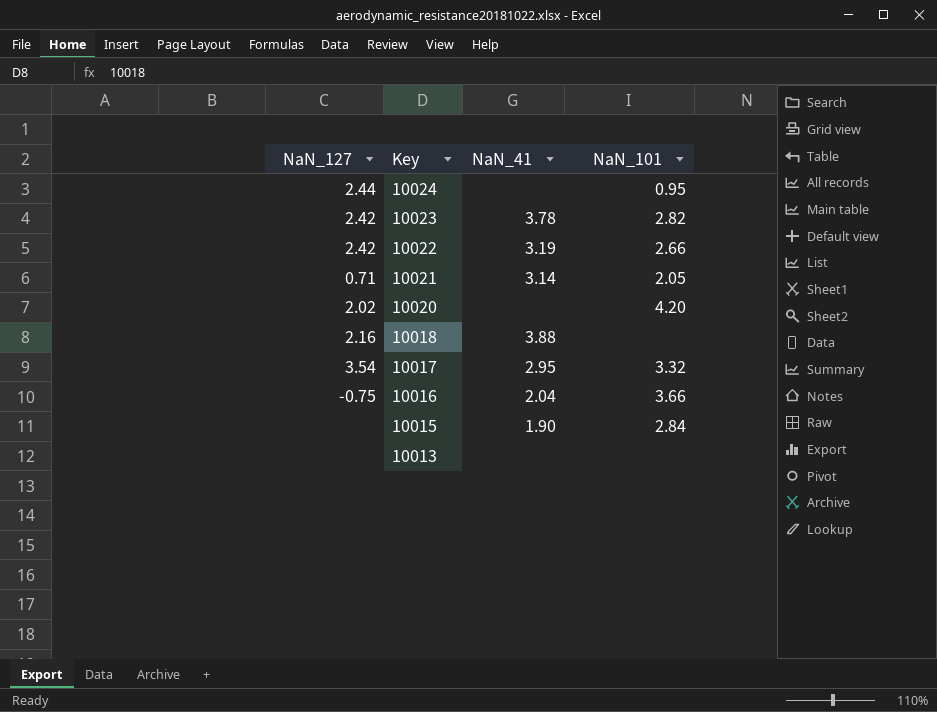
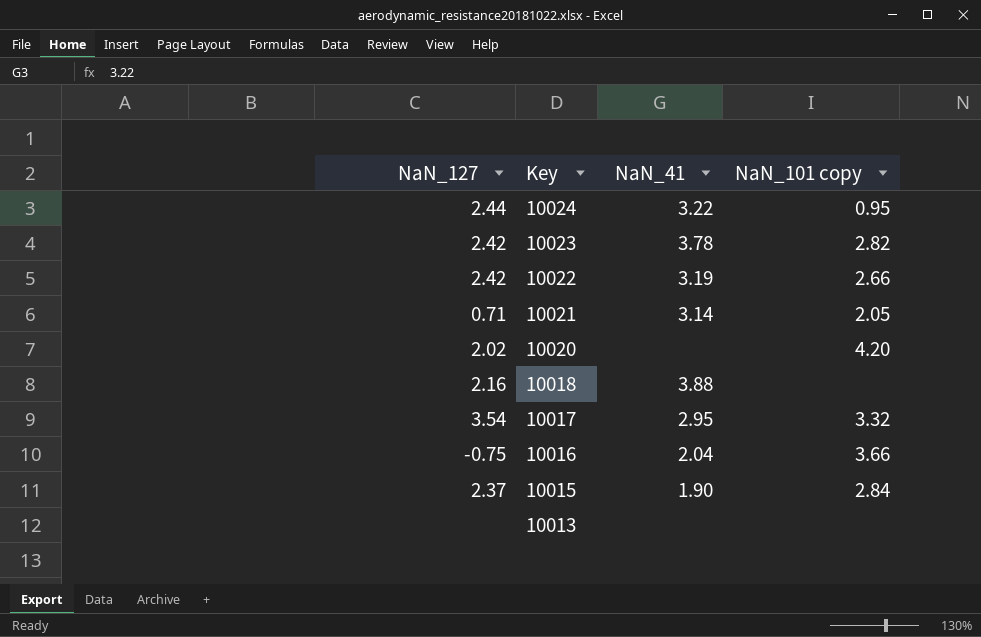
column name: NaN_101 -> NaN_101 copy
10024 | NaN_41: none -> 3.22
10015 | NaN_127: none -> 2.37

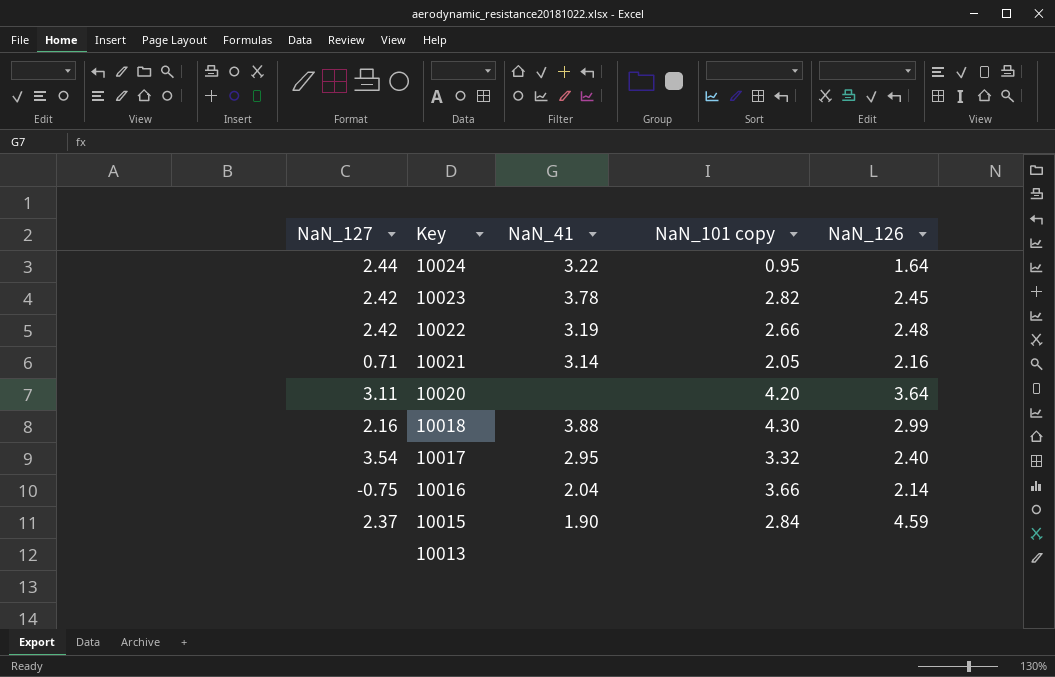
column NaN_126 | position: none -> 5
10020 | NaN_127: 2.02 -> 3.11
10018 | NaN_101 copy: none -> 4.30

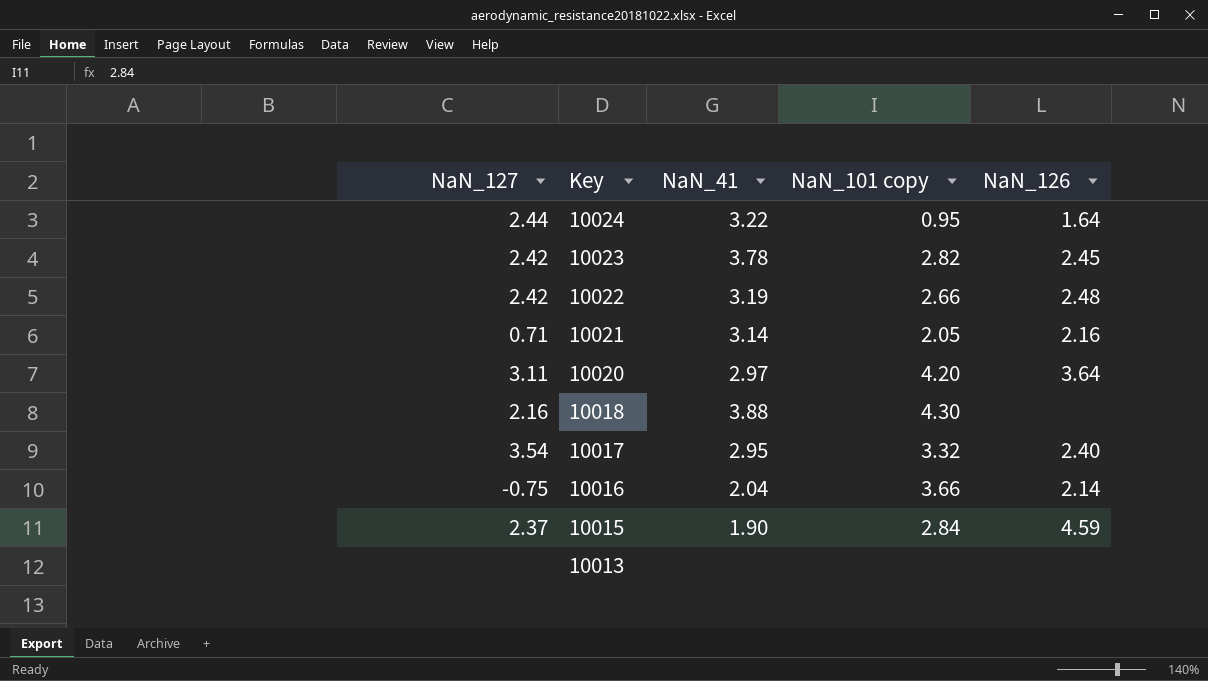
10020 | NaN_41: none -> 2.97
10018 | NaN_126: 2.99 -> none

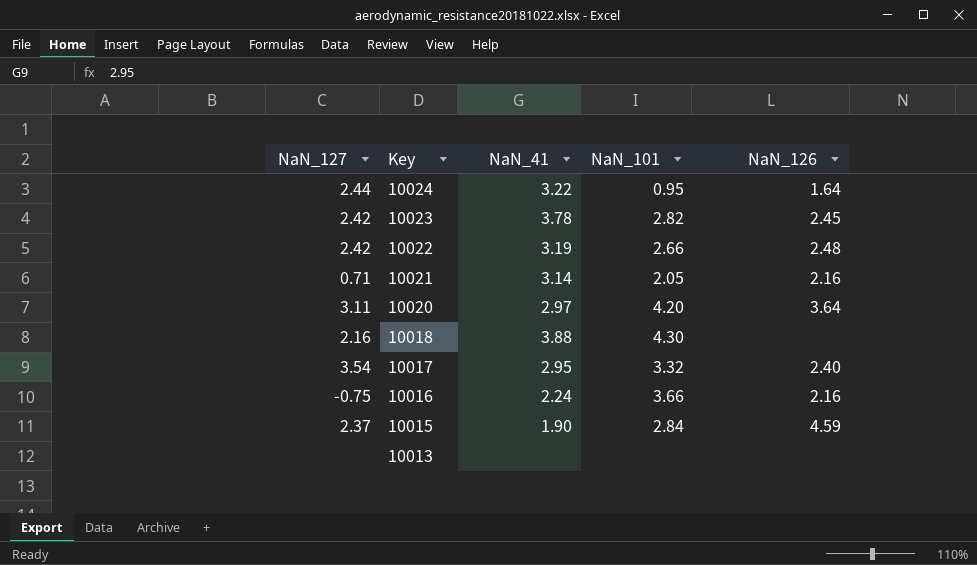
column name: NaN_101 copy -> NaN_101
10016 | NaN_41: 2.04 -> 2.24
10016 | NaN_126: 2.14 -> 2.16

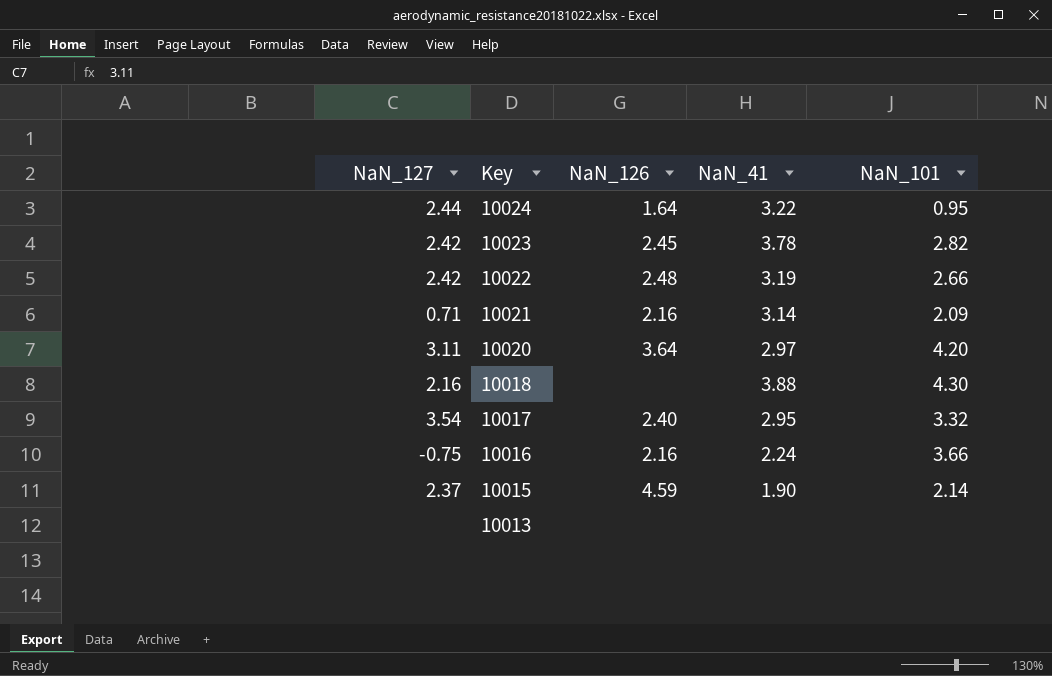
column NaN_126 | position: 5 -> 3
10021 | NaN_101: 2.05 -> 2.09
10015 | NaN_101: 2.84 -> 2.14

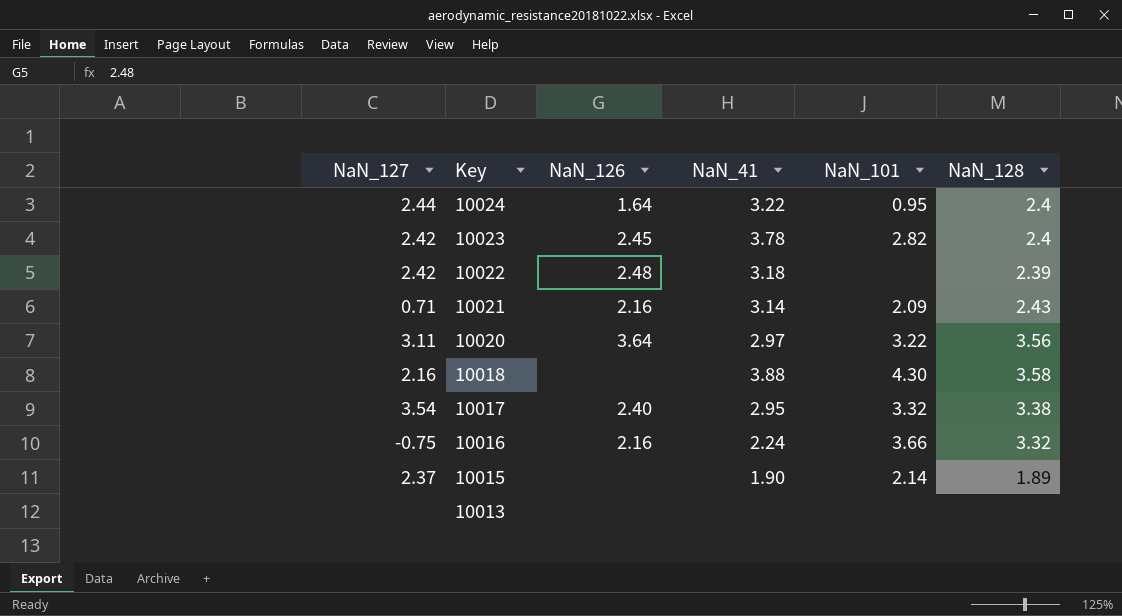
column NaN_128 | position: none -> 6
10022 | NaN_41: 3.19 -> 3.18
10022 | NaN_101: 2.66 -> none
10020 | NaN_101: 4.20 -> 3.22
10015 | NaN_126: 4.59 -> none

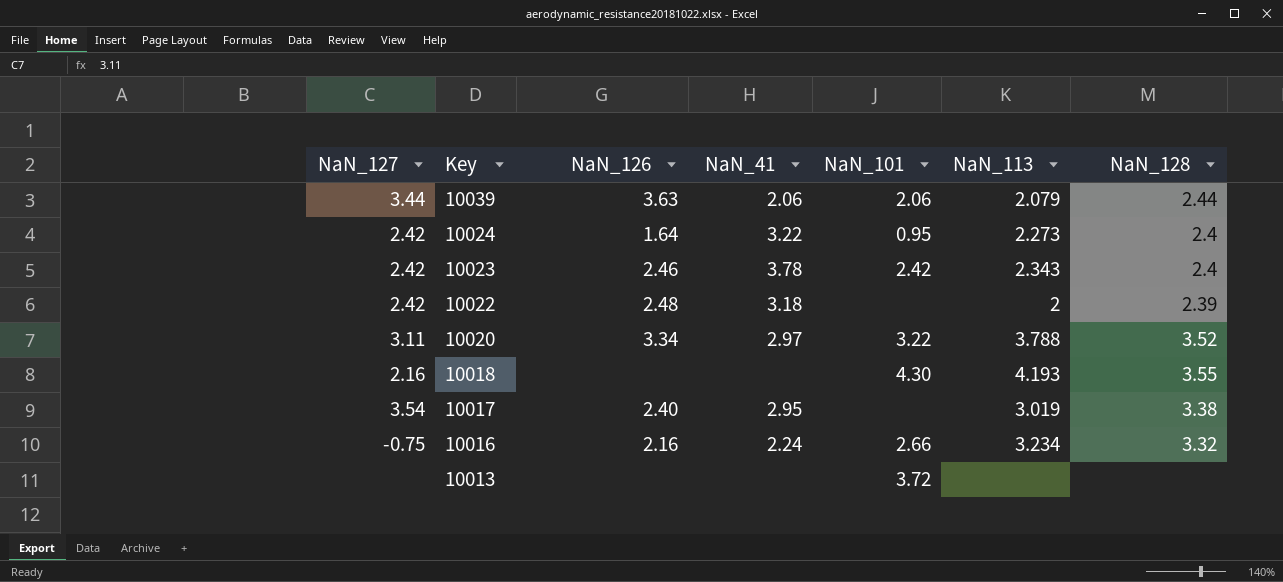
column NaN_113 | position: none -> 6
row 10021: 0.71 | 2.16 | 3.14 | 2.09 | 2.43 -> none
row 10015: 2.37 | none | 1.90 | 2.14 | 1.89 -> none
row 10039: none -> 3.44 | 3.63 | 2.06 | 2.06 | 2.079 | 2.44
10024 | NaN_127: 2.44 -> 2.42
10023 | NaN_126: 2.45 -> 2.46
10023 | NaN_101: 2.82 -> 2.42
10020 | NaN_126: 3.64 -> 3.34
10020 | NaN_128: 3.56 -> 3.52
10018 | NaN_41: 3.88 -> none
10018 | NaN_128: 3.58 -> 3.55
10017 | NaN_101: 3.32 -> none
10016 | NaN_101: 3.66 -> 2.66
10013 | NaN_101: none -> 3.72

